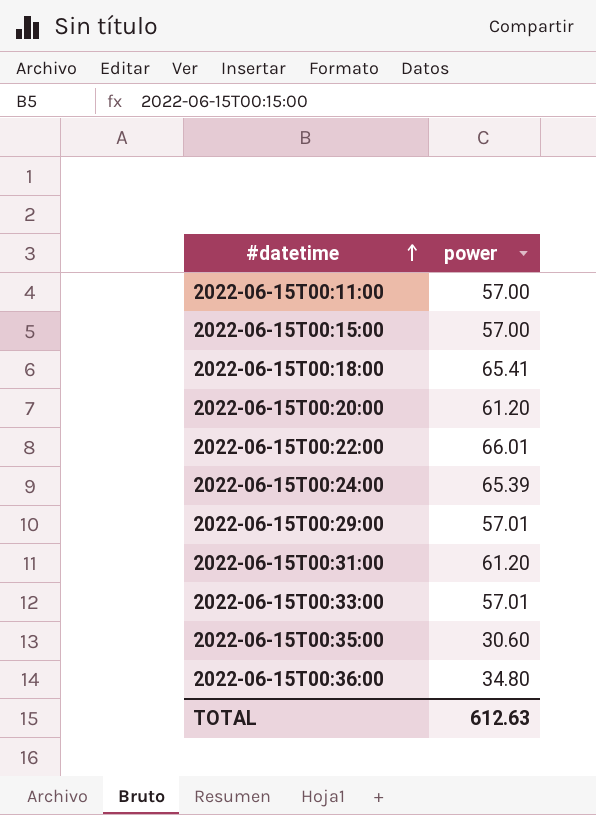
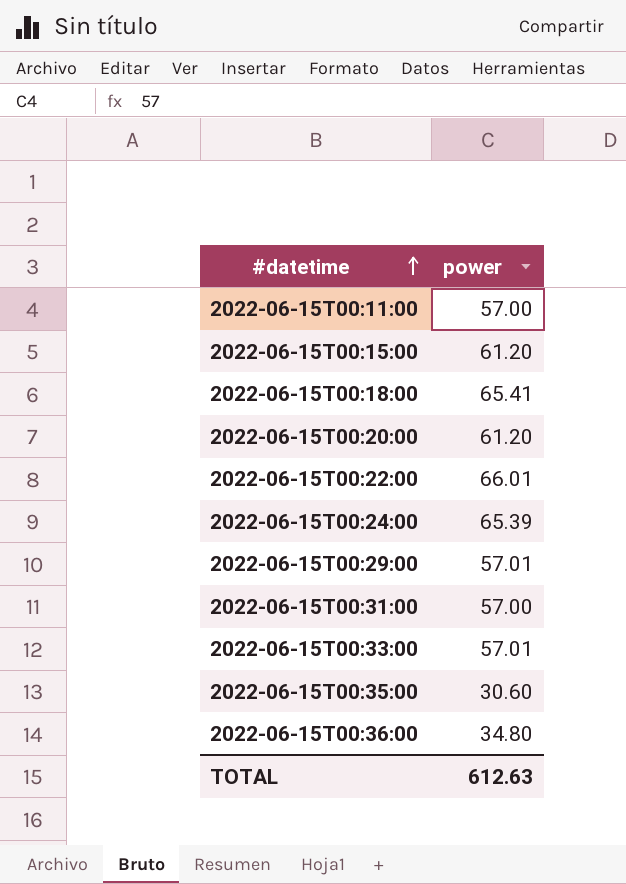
2022-06-15T00:15:00 | power: 57.00 -> 61.20
2022-06-15T00:31:00 | power: 61.20 -> 57.00

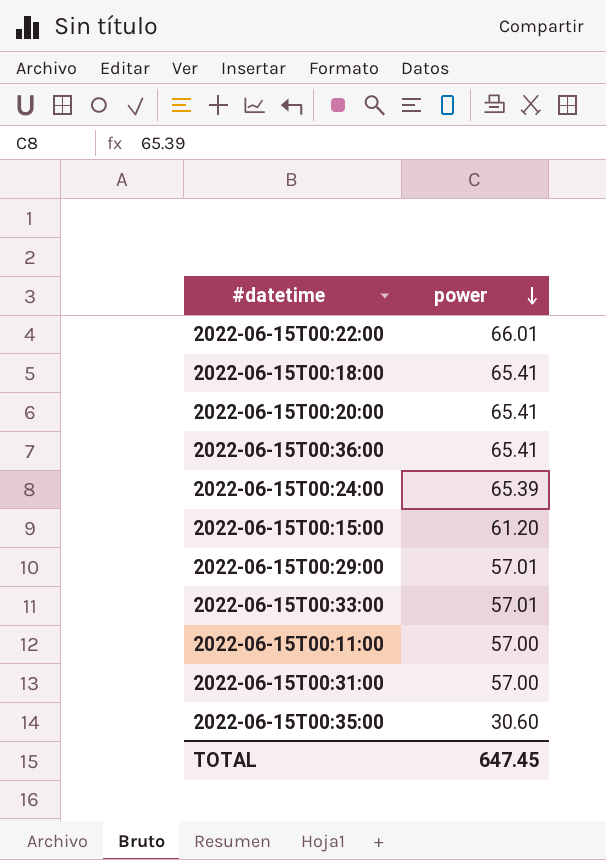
row order: #datetime ascending -> power descending
2022-06-15T00:20:00 | power: 61.20 -> 65.41
2022-06-15T00:36:00 | power: 34.80 -> 65.41
TOTAL | power: 612.63 -> 647.45

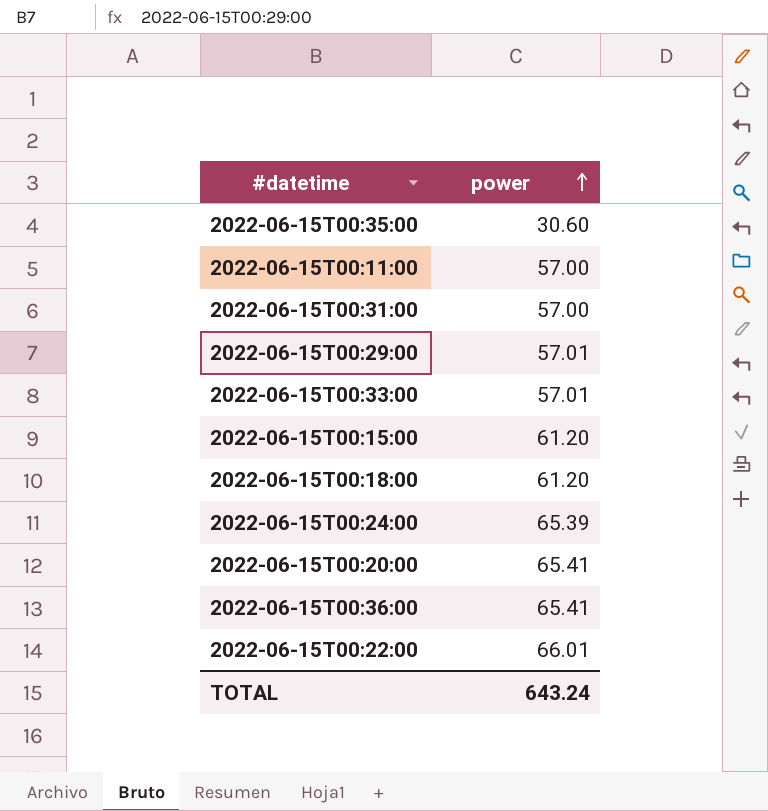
row order: power descending -> power ascending
2022-06-15T00:18:00 | power: 65.41 -> 61.20
TOTAL | power: 647.45 -> 643.24

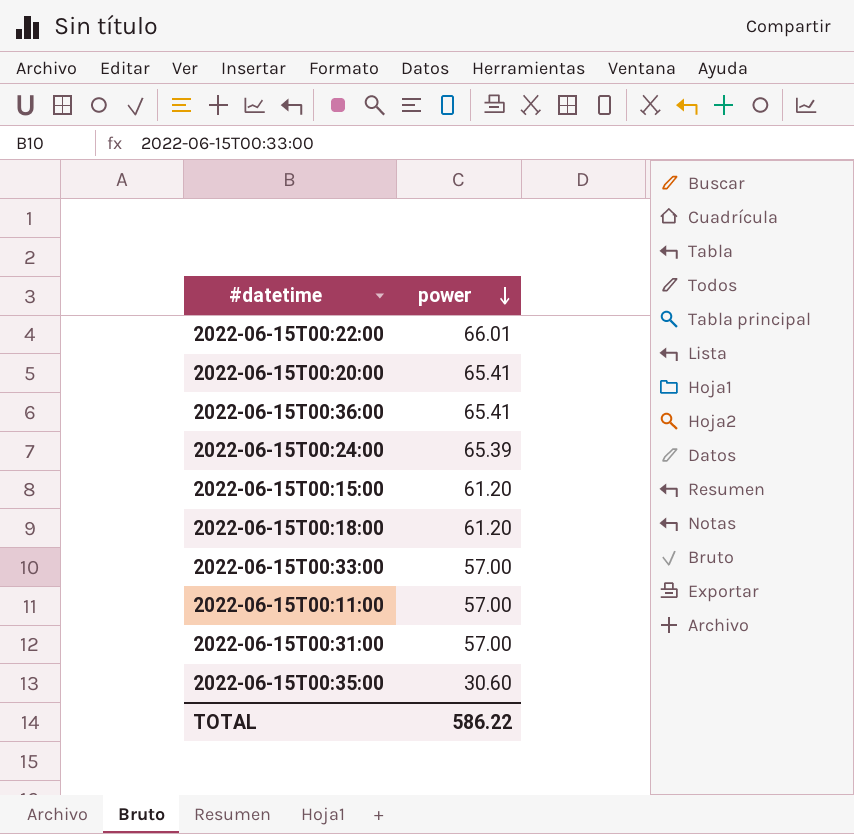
row order: power ascending -> power descending
row 2022-06-15T00:29:00: 57.01 -> none
2022-06-15T00:33:00 | power: 57.01 -> 57.00
TOTAL | power: 643.24 -> 586.22

